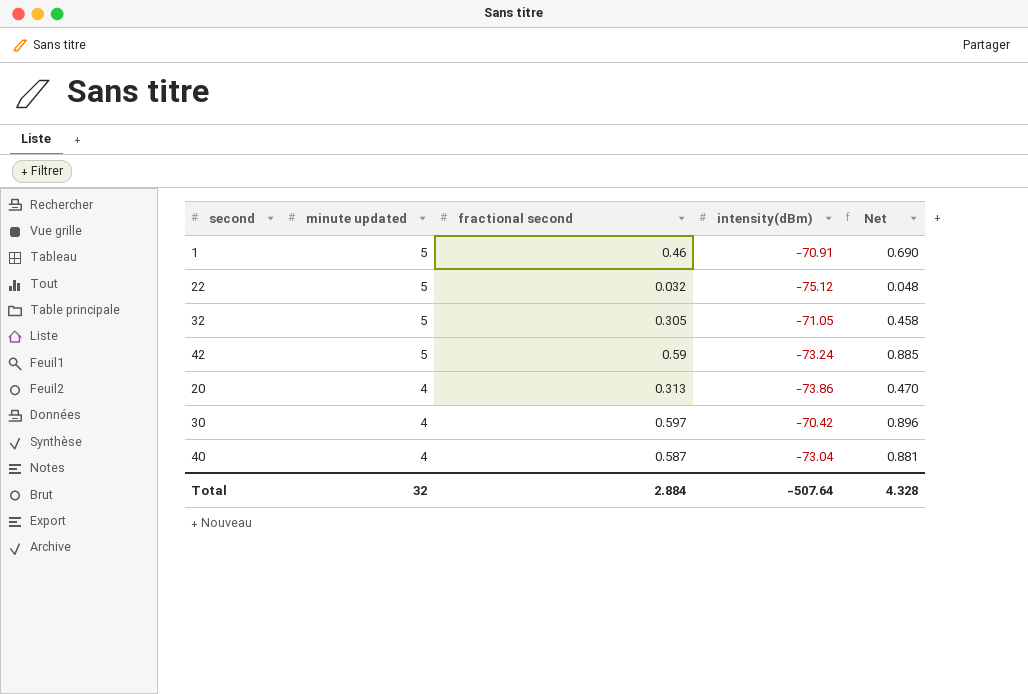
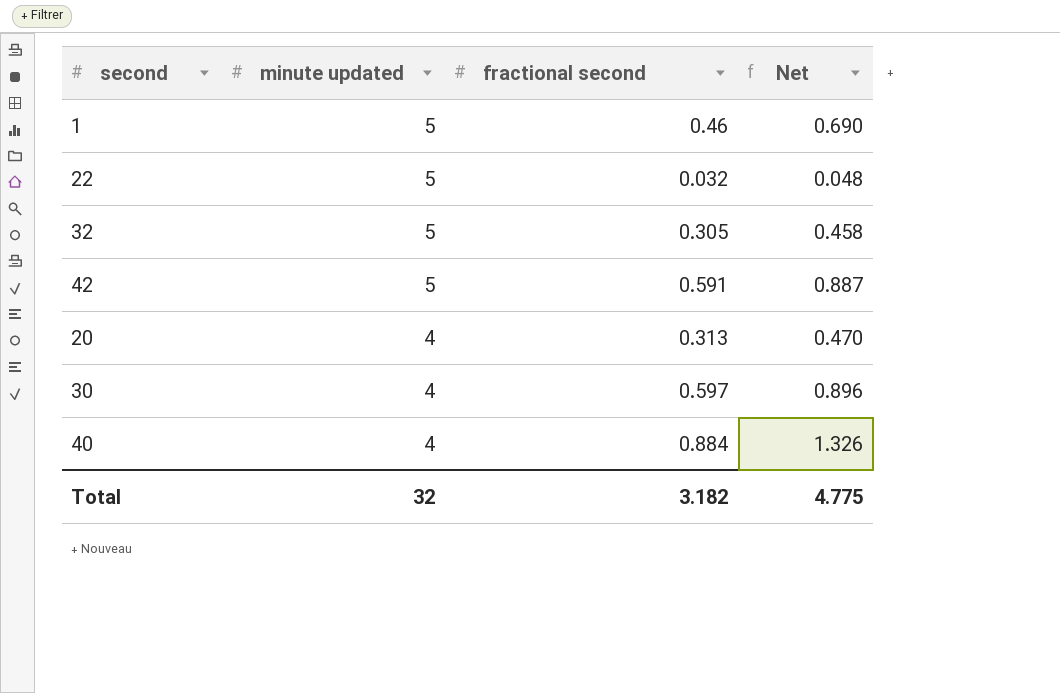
column intensity(dBm) | position: 4 -> none
42 | fractional second: 0.59 -> 0.591
42 | Net: 0.885 -> 0.887
40 | fractional second: 0.587 -> 0.884
40 | Net: 0.881 -> 1.326
Total | fractional second: 2.884 -> 3.182
Total | Net: 4.328 -> 4.775

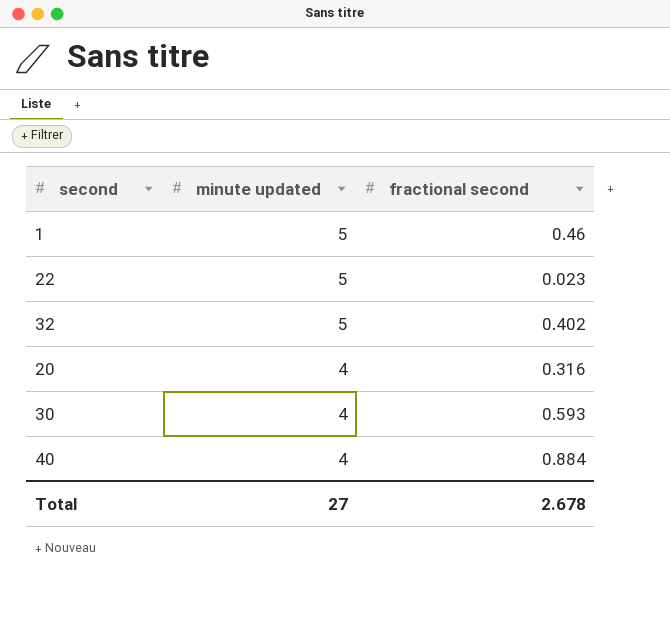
column Net | formula: [fractional second] * 1.5 -> none
row 42: 5 | 0.591 | 0.887 -> none
22 | fractional second: 0.032 -> 0.023
32 | fractional second: 0.305 -> 0.402
20 | fractional second: 0.313 -> 0.316
30 | fractional second: 0.597 -> 0.593
Total | minute updated: 32 -> 27
Total | fractional second: 3.182 -> 2.678

